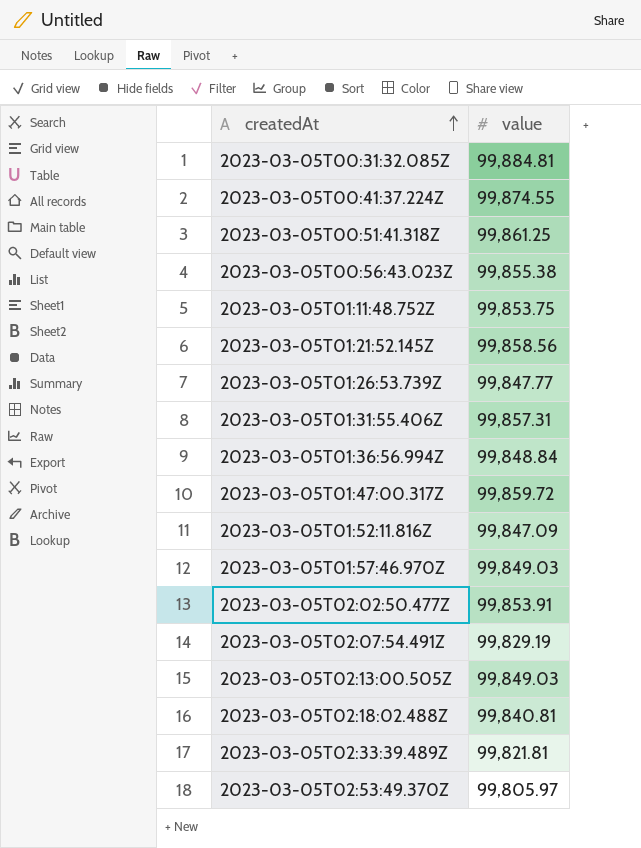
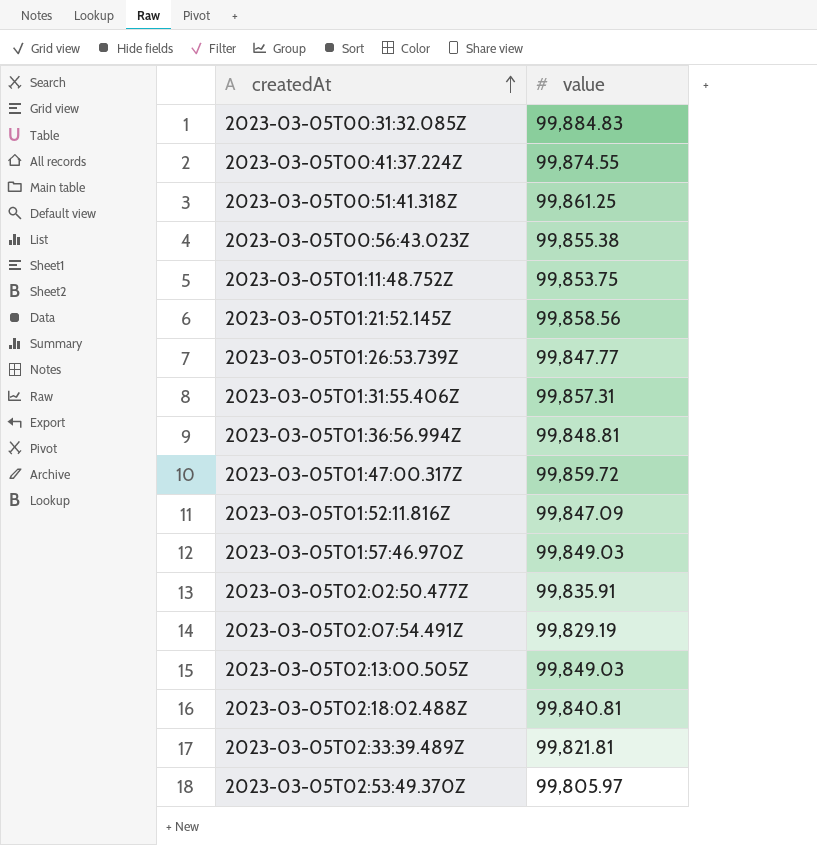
2023-03-05T00:31:32.085Z | value: 99,884.81 -> 99,884.83
2023-03-05T01:36:56.994Z | value: 99,848.84 -> 99,848.81
2023-03-05T02:02:50.477Z | value: 99,853.91 -> 99,835.91

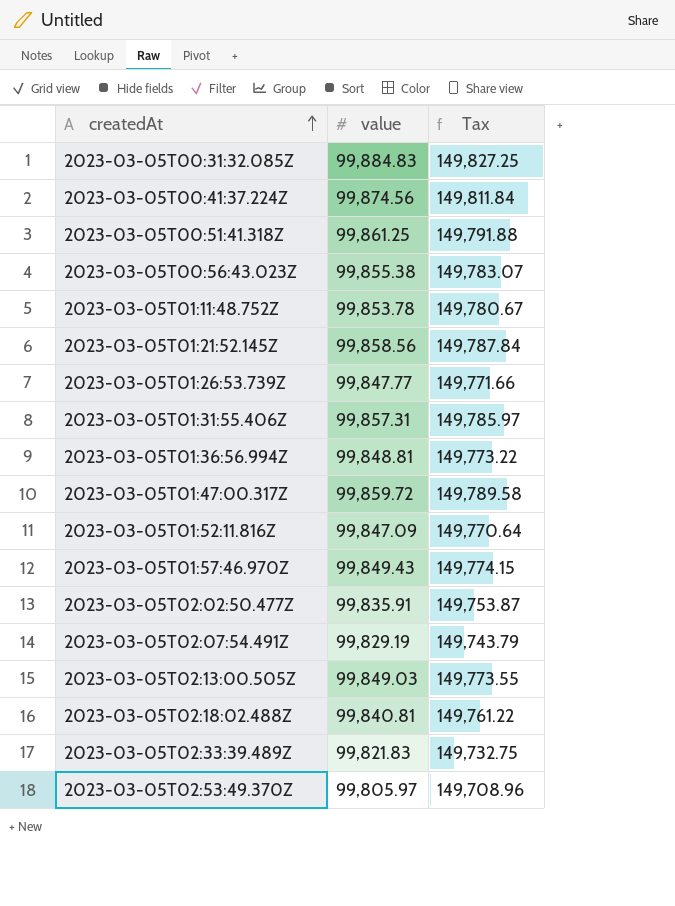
column Tax | formula: none -> [value] * 1.5
2023-03-05T00:41:37.224Z | value: 99,874.55 -> 99,874.56
2023-03-05T01:11:48.752Z | value: 99,853.75 -> 99,853.78
2023-03-05T01:57:46.970Z | value: 99,849.03 -> 99,849.43
2023-03-05T02:33:39.489Z | value: 99,821.81 -> 99,821.83

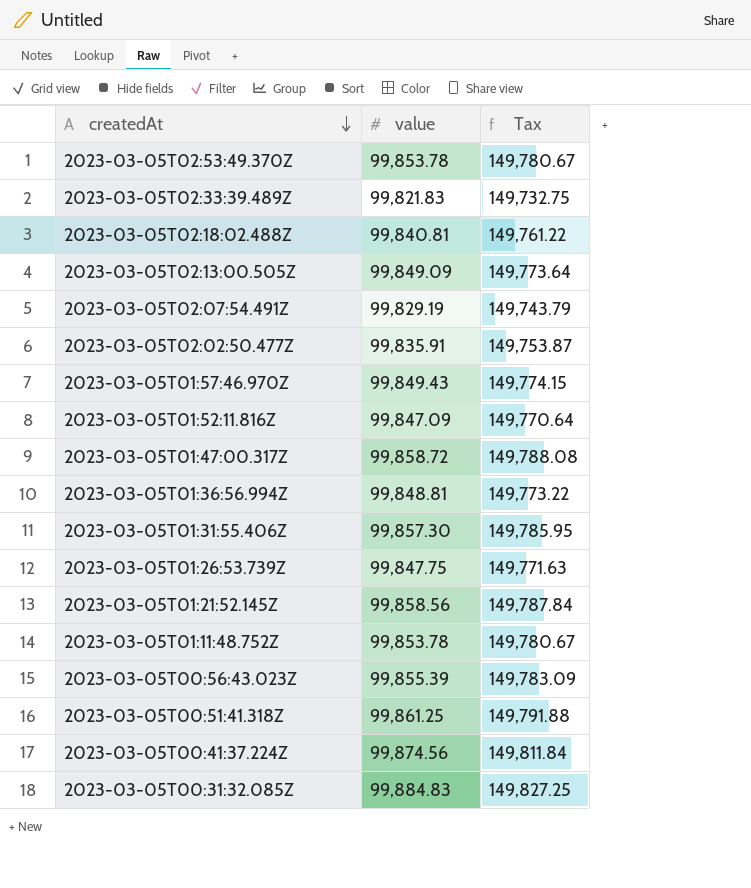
row order: createdAt ascending -> createdAt descending
2023-03-05T02:53:49.370Z | value: 99,805.97 -> 99,853.78
2023-03-05T02:53:49.370Z | Tax: 149,708.96 -> 149,780.67
2023-03-05T02:13:00.505Z | value: 99,849.03 -> 99,849.09
2023-03-05T02:13:00.505Z | Tax: 149,773.55 -> 149,773.64
2023-03-05T01:47:00.317Z | value: 99,859.72 -> 99,858.72
2023-03-05T01:47:00.317Z | Tax: 149,789.58 -> 149,788.08
2023-03-05T01:31:55.406Z | value: 99,857.31 -> 99,857.30
2023-03-05T01:31:55.406Z | Tax: 149,785.97 -> 149,785.95
2023-03-05T01:26:53.739Z | value: 99,847.77 -> 99,847.75
2023-03-05T01:26:53.739Z | Tax: 149,771.66 -> 149,771.63
2023-03-05T00:56:43.023Z | value: 99,855.38 -> 99,855.39
2023-03-05T00:56:43.023Z | Tax: 149,783.07 -> 149,783.09

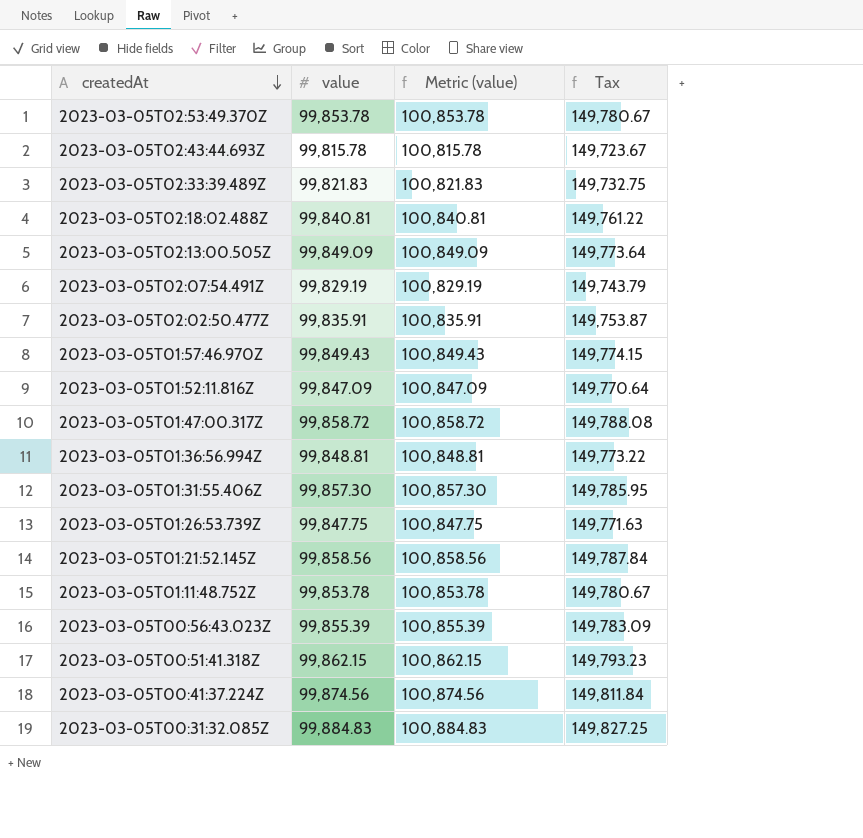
column Metric (value) | formula: none -> [value] + 1000
row 2023-03-05T02:43:44.693Z: none -> 99,815.78 | 100,815.78 | 149,723.67
2023-03-05T00:51:41.318Z | value: 99,861.25 -> 99,862.15
2023-03-05T00:51:41.318Z | Tax: 149,791.88 -> 149,793.23

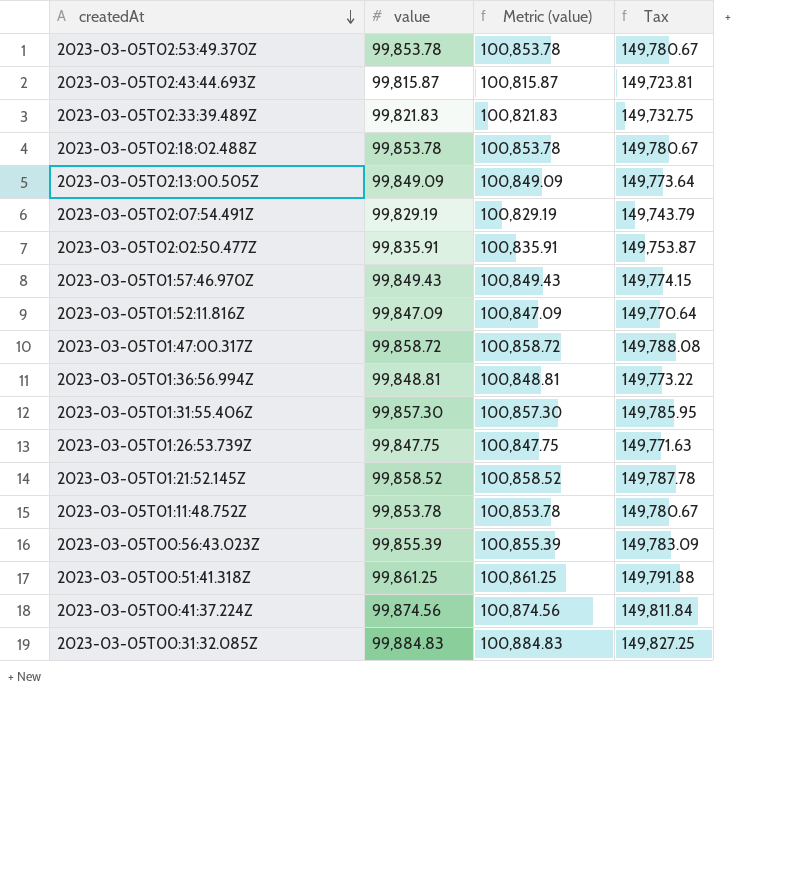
2023-03-05T02:43:44.693Z | value: 99,815.78 -> 99,815.87
2023-03-05T02:43:44.693Z | Metric (value): 100,815.78 -> 100,815.87
2023-03-05T02:43:44.693Z | Tax: 149,723.67 -> 149,723.81
2023-03-05T02:18:02.488Z | value: 99,840.81 -> 99,853.78
2023-03-05T02:18:02.488Z | Metric (value): 100,840.81 -> 100,853.78
2023-03-05T02:18:02.488Z | Tax: 149,761.22 -> 149,780.67
2023-03-05T01:21:52.145Z | value: 99,858.56 -> 99,858.52
2023-03-05T01:21:52.145Z | Metric (value): 100,858.56 -> 100,858.52
2023-03-05T01:21:52.145Z | Tax: 149,787.84 -> 149,787.78
2023-03-05T00:51:41.318Z | value: 99,862.15 -> 99,861.25
2023-03-05T00:51:41.318Z | Metric (value): 100,862.15 -> 100,861.25
2023-03-05T00:51:41.318Z | Tax: 149,793.23 -> 149,791.88

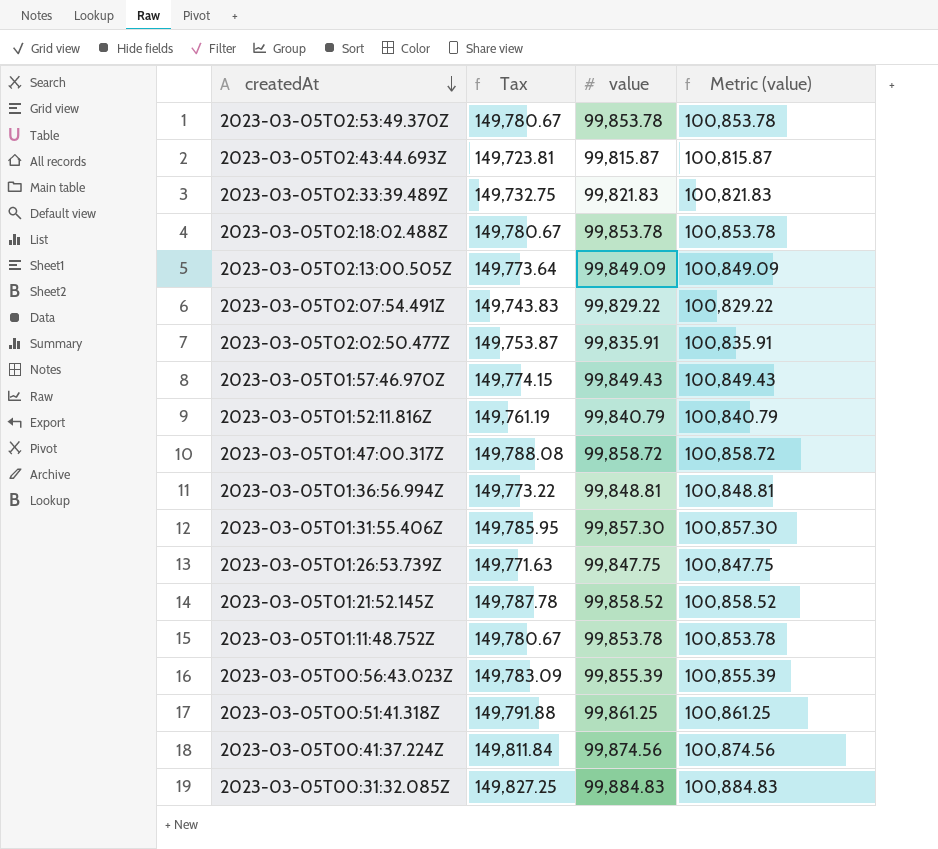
column Tax | position: 4 -> 2
2023-03-05T02:07:54.491Z | Tax: 149,743.79 -> 149,743.83
2023-03-05T02:07:54.491Z | value: 99,829.19 -> 99,829.22
2023-03-05T02:07:54.491Z | Metric (value): 100,829.19 -> 100,829.22
2023-03-05T01:52:11.816Z | Tax: 149,770.64 -> 149,761.19
2023-03-05T01:52:11.816Z | value: 99,847.09 -> 99,840.79
2023-03-05T01:52:11.816Z | Metric (value): 100,847.09 -> 100,840.79

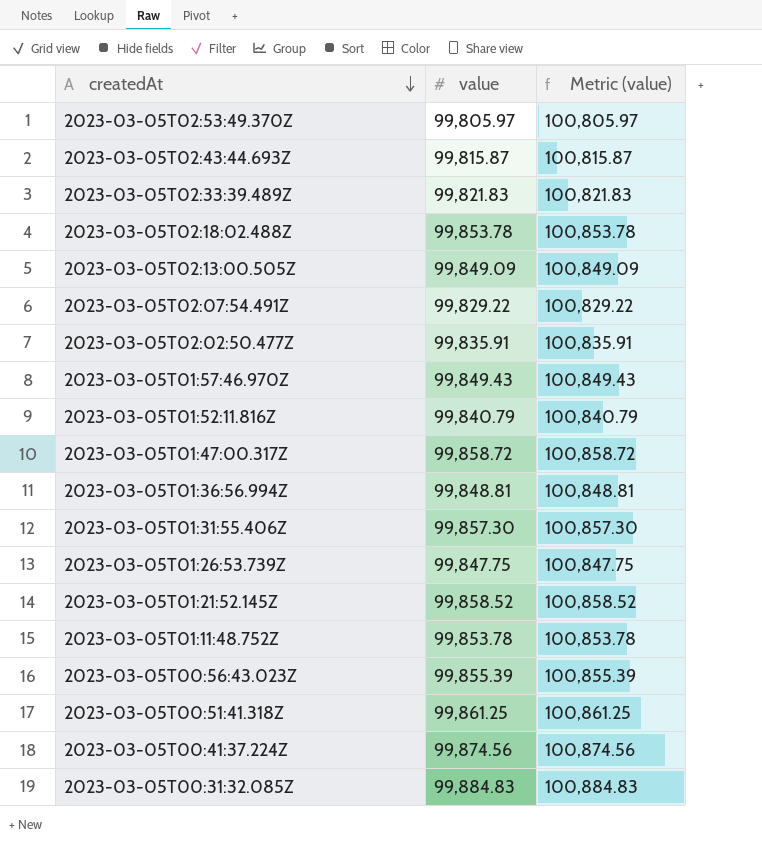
column Tax | formula: [value] * 1.5 -> none
2023-03-05T02:53:49.370Z | value: 99,853.78 -> 99,805.97
2023-03-05T02:53:49.370Z | Metric (value): 100,853.78 -> 100,805.97

